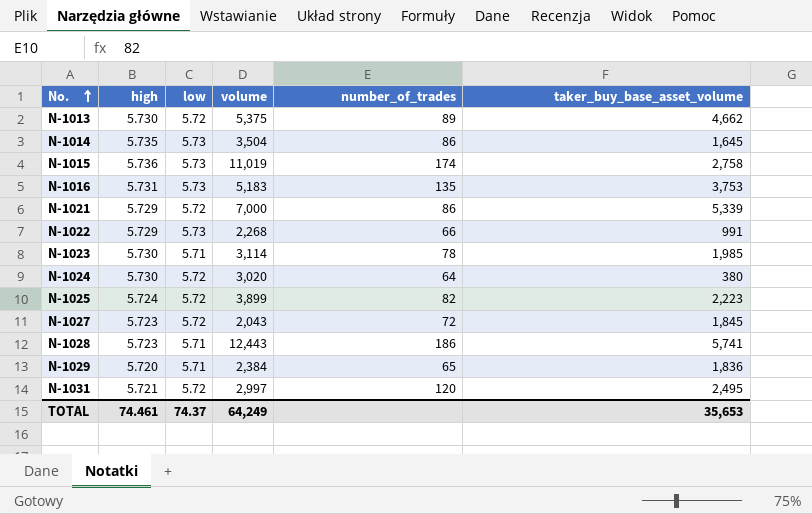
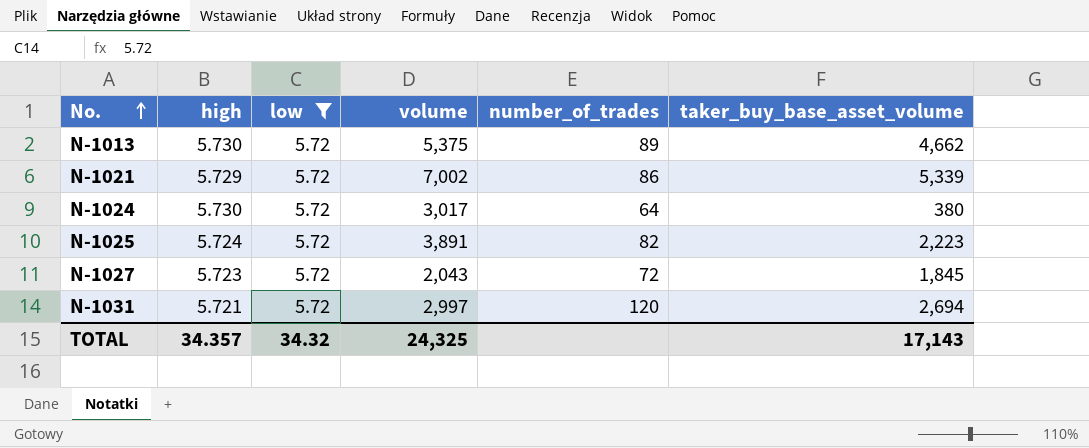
filter: none -> low = 5.72
N-1021 | volume: 7,000 -> 7,002
N-1024 | volume: 3,020 -> 3,017
N-1025 | volume: 3,899 -> 3,891
N-1031 | taker_buy_base_asset_volume: 2,495 -> 2,694
TOTAL | high: 74.461 -> 34.357
TOTAL | low: 74.37 -> 34.32
TOTAL | volume: 64,249 -> 24,325
TOTAL | taker_buy_base_asset_volume: 35,653 -> 17,143

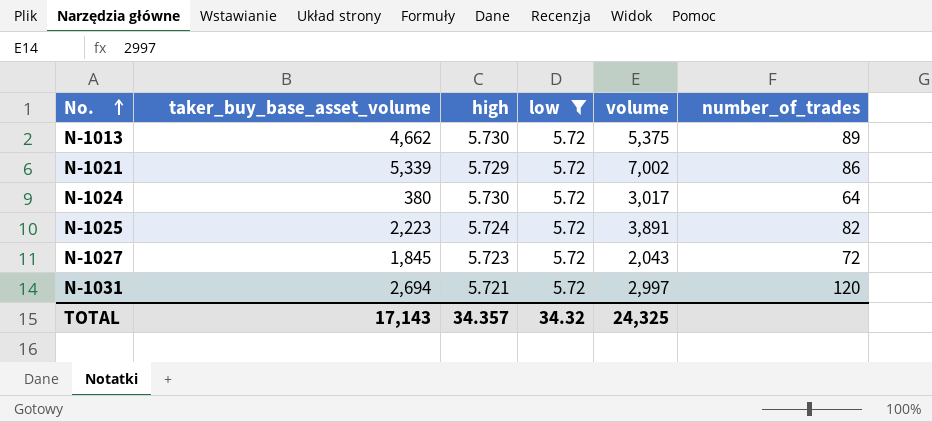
column taker_buy_base_asset_volume | position: 6 -> 2

